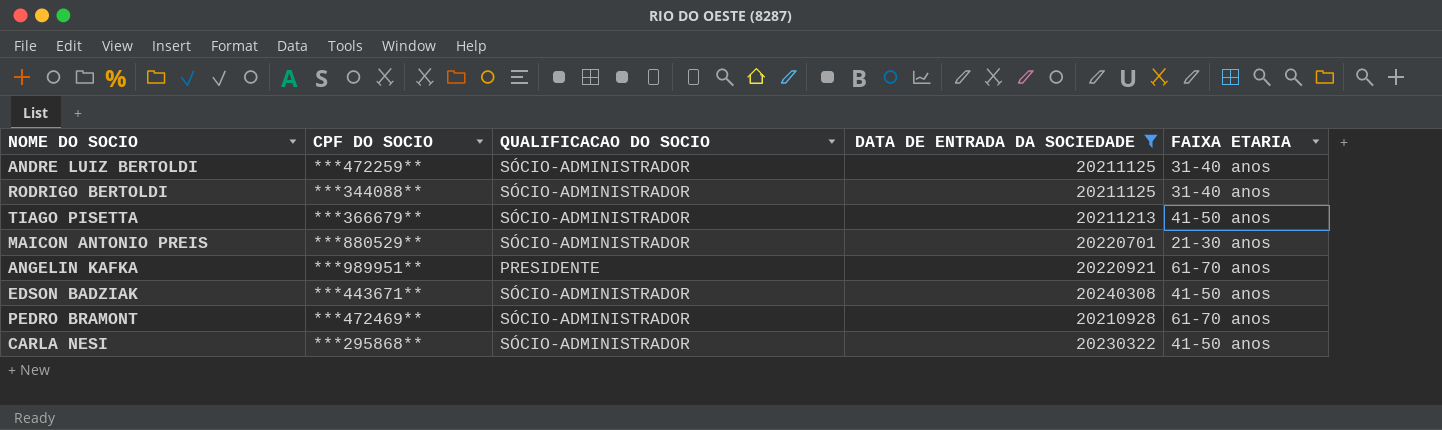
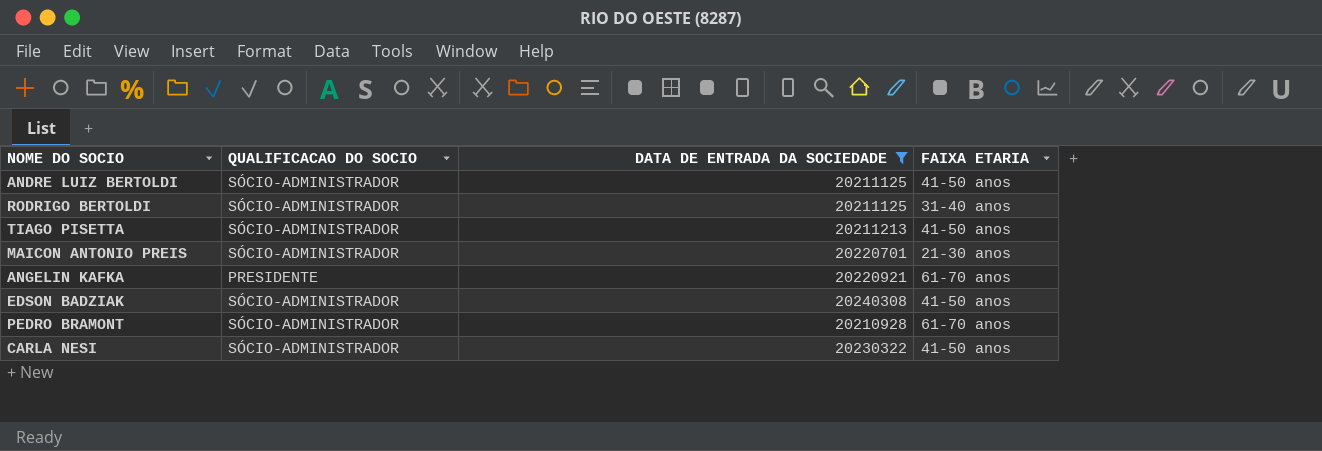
column CPF DO SOCIO | position: 2 -> none
ANDRE LUIZ BERTOLDI | FAIXA ETARIA: 31-40 anos -> 41-50 anos

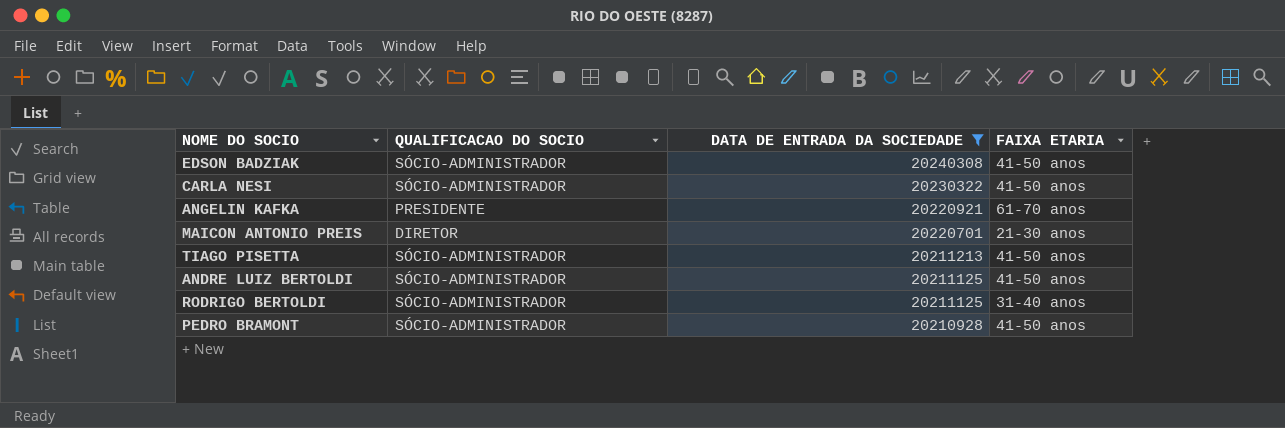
row order: none -> DATA DE ENTRADA DA SOCIEDADE descending
MAICON ANTONIO PREIS | QUALIFICACAO DO SOCIO: SÓCIO-ADMINISTRADOR -> DIRETOR
PEDRO BRAMONT | FAIXA ETARIA: 61-70 anos -> 41-50 anos

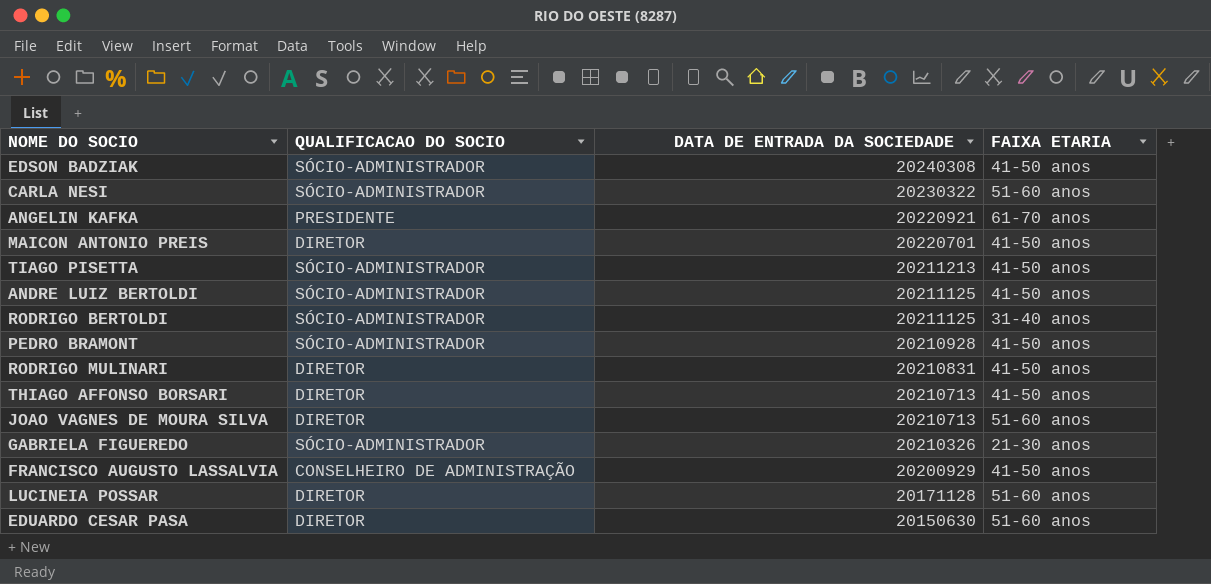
filter: DATA DE ENTRADA DA SOCIEDADE >= 20210928 -> none
CARLA NESI | FAIXA ETARIA: 41-50 anos -> 51-60 anos
MAICON ANTONIO PREIS | FAIXA ETARIA: 21-30 anos -> 41-50 anos

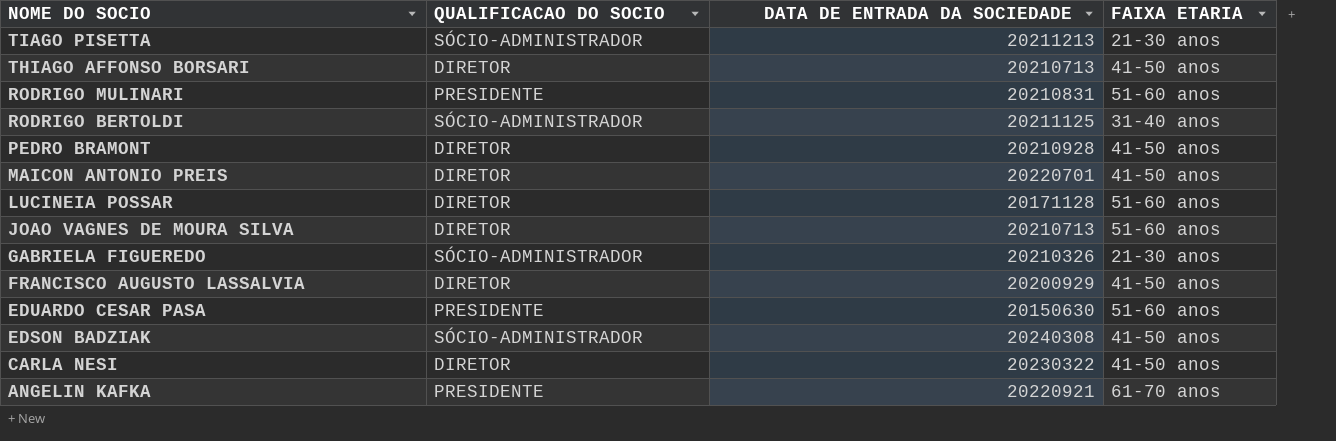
row order: DATA DE ENTRADA DA SOCIEDADE descending -> NOME DO SOCIO descending
row ANDRE LUIZ BERTOLDI: SÓCIO-ADMINISTRADOR | 20211125 | 41-50 anos -> none
TIAGO PISETTA | FAIXA ETARIA: 41-50 anos -> 21-30 anos
RODRIGO MULINARI | QUALIFICACAO DO SOCIO: DIRETOR -> PRESIDENTE
RODRIGO MULINARI | FAIXA ETARIA: 41-50 anos -> 51-60 anos
PEDRO BRAMONT | QUALIFICACAO DO SOCIO: SÓCIO-ADMINISTRADOR -> DIRETOR
FRANCISCO AUGUSTO LASSALVIA | QUALIFICACAO DO SOCIO: CONSELHEIRO DE ADMINISTRAÇÃO -> DIRETOR
EDUARDO CESAR PASA | QUALIFICACAO DO SOCIO: DIRETOR -> PRESIDENTE
CARLA NESI | QUALIFICACAO DO SOCIO: SÓCIO-ADMINISTRADOR -> DIRETOR
CARLA NESI | FAIXA ETARIA: 51-60 anos -> 41-50 anos

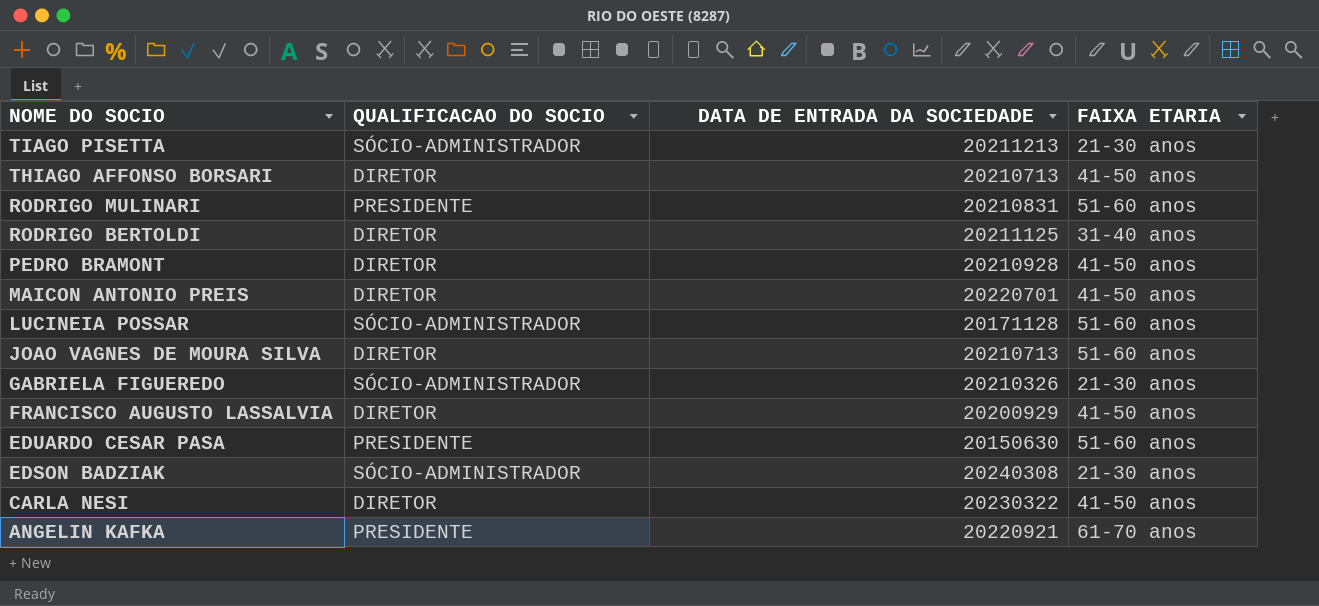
RODRIGO BERTOLDI | QUALIFICACAO DO SOCIO: SÓCIO-ADMINISTRADOR -> DIRETOR
LUCINEIA POSSAR | QUALIFICACAO DO SOCIO: DIRETOR -> SÓCIO-ADMINISTRADOR
EDSON BADZIAK | FAIXA ETARIA: 41-50 anos -> 21-30 anos

